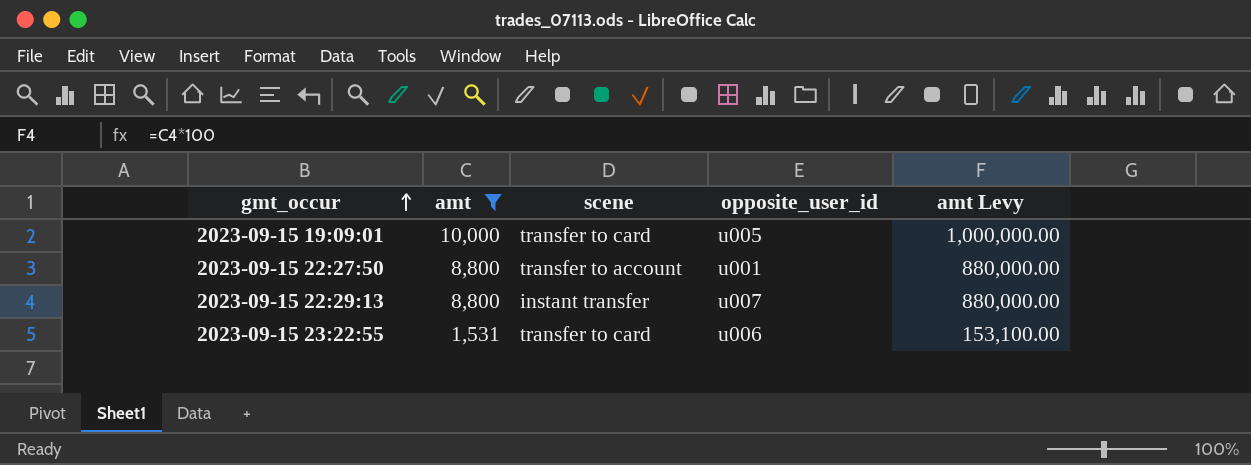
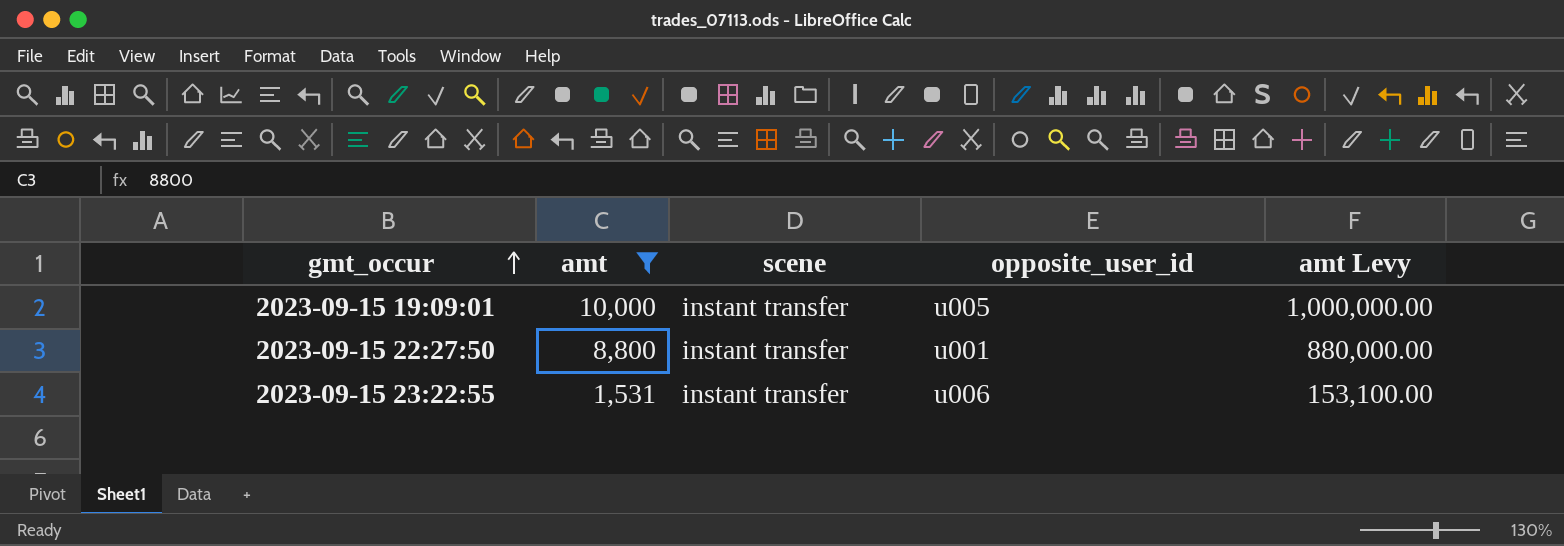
row 2023-09-15 22:29:13: 8,800 | instant transfer | u007 | 880,000.00 -> none
2023-09-15 19:09:01 | scene: transfer to card -> instant transfer
2023-09-15 22:27:50 | scene: transfer to account -> instant transfer
2023-09-15 23:22:55 | scene: transfer to card -> instant transfer

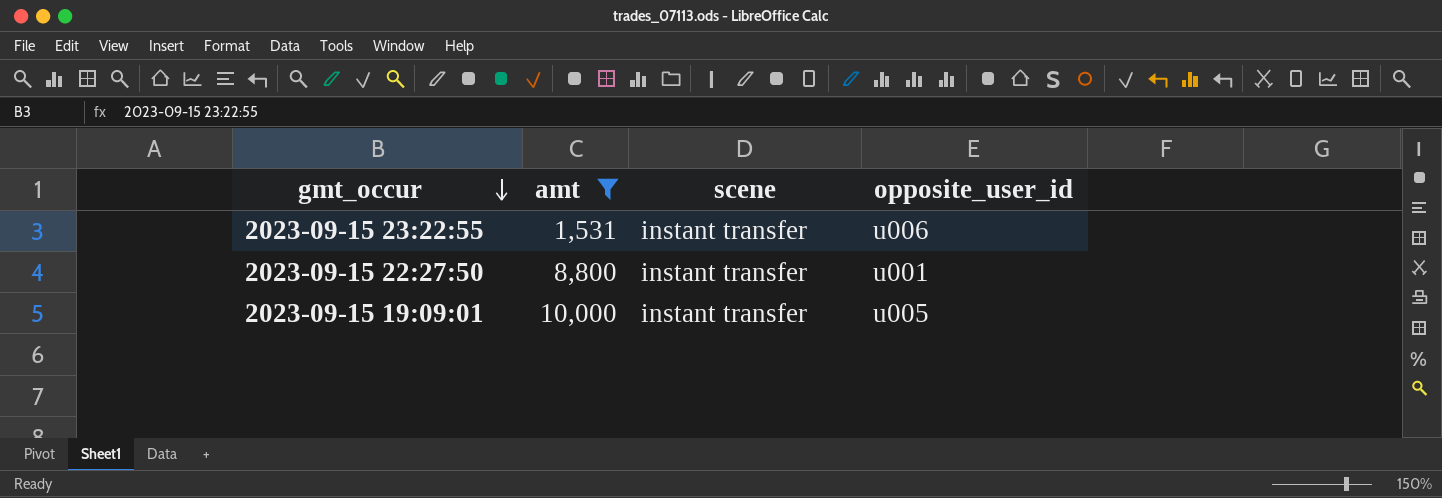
row order: gmt_occur ascending -> gmt_occur descending
column amt Levy | formula: [amt] * 100 -> none

